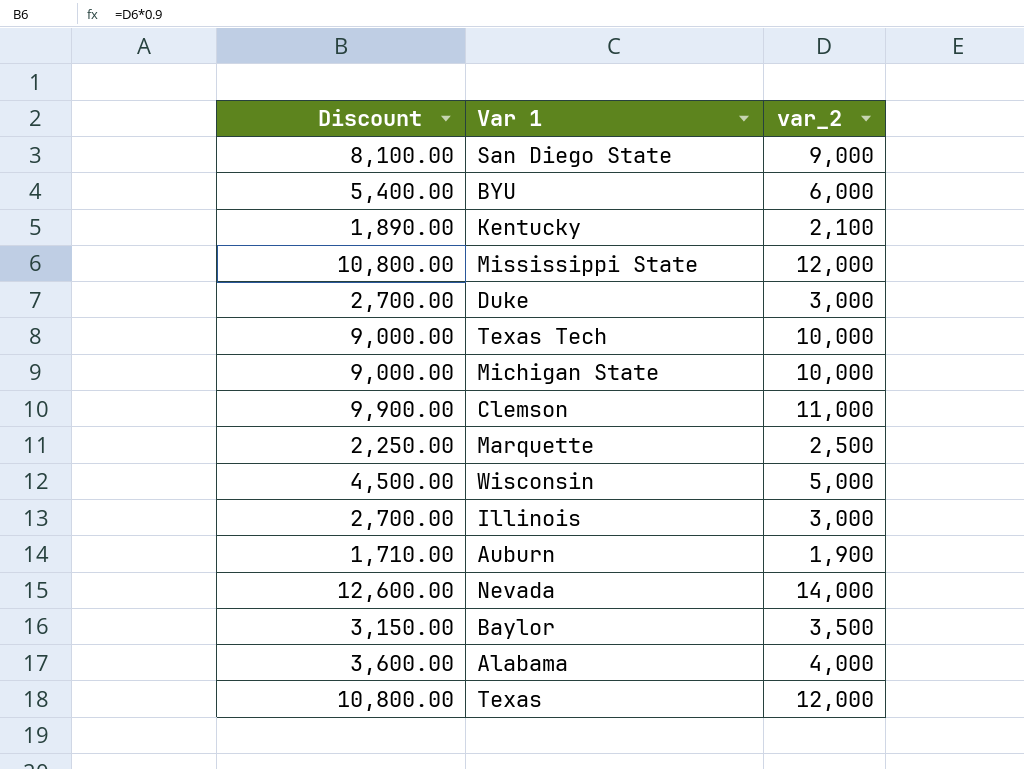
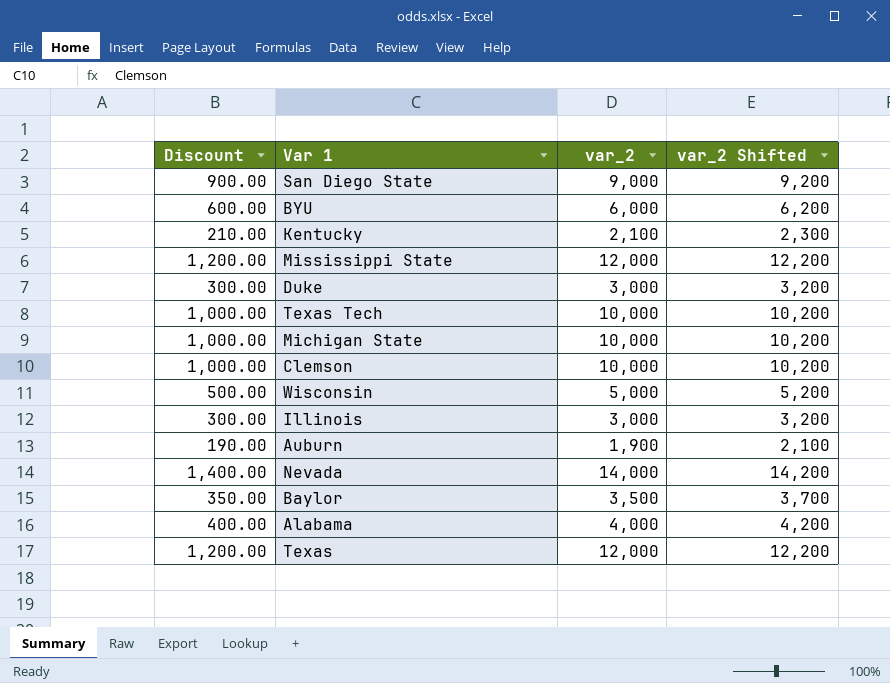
column Discount | formula: [var_2] * 0.9 -> [var_2] * 0.1
column var_2 Shifted | formula: none -> [var_2] + 200
row Marquette: 2,250.00 | 2,500 -> none
Clemson | var_2: 11,000 -> 10,000

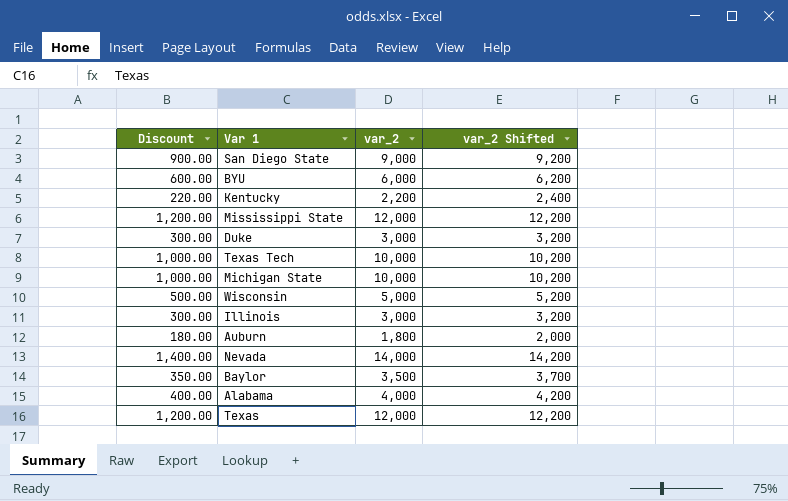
row Clemson: 1,000.00 | 10,000 | 10,200 -> none
Kentucky | Discount: 210.00 -> 220.00
Kentucky | var_2: 2,100 -> 2,200
Kentucky | var_2 Shifted: 2,300 -> 2,400
Auburn | Discount: 190.00 -> 180.00
Auburn | var_2: 1,900 -> 1,800
Auburn | var_2 Shifted: 2,100 -> 2,000

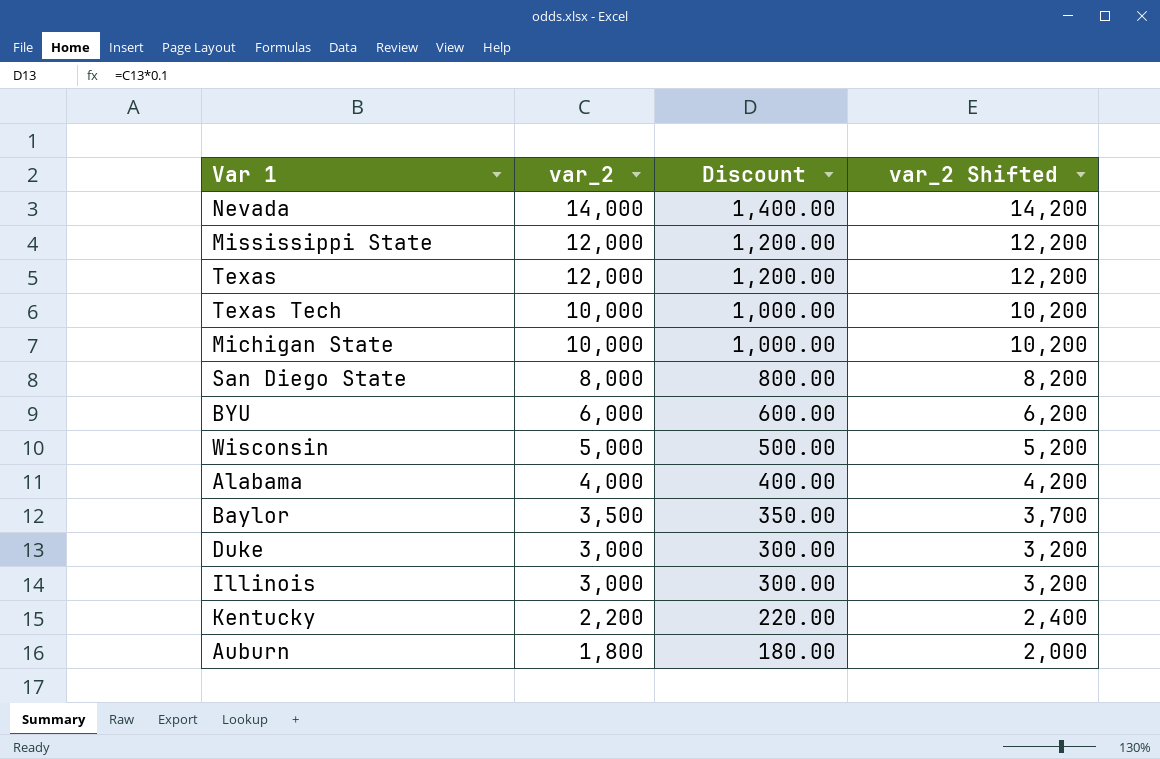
row order: none -> var_2 descending
column Discount | position: 1 -> 3
San Diego State | var_2: 9,000 -> 8,000
San Diego State | Discount: 900.00 -> 800.00
San Diego State | var_2 Shifted: 9,200 -> 8,200

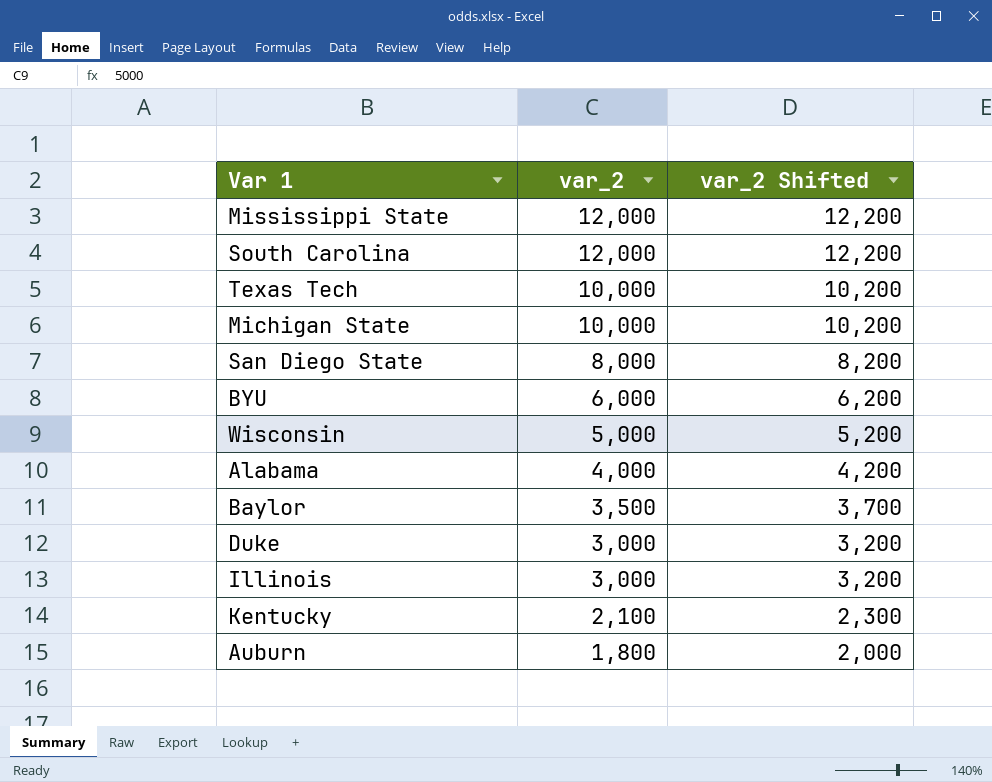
column Discount | formula: [var_2] * 0.1 -> none
row Nevada: 14,000 | 1,400.00 | 14,200 -> none
row Texas: 12,000 | 1,200.00 | 12,200 -> none
row South Carolina: none -> 12,000 | 12,200
Kentucky | var_2: 2,200 -> 2,100
Kentucky | var_2 Shifted: 2,400 -> 2,300

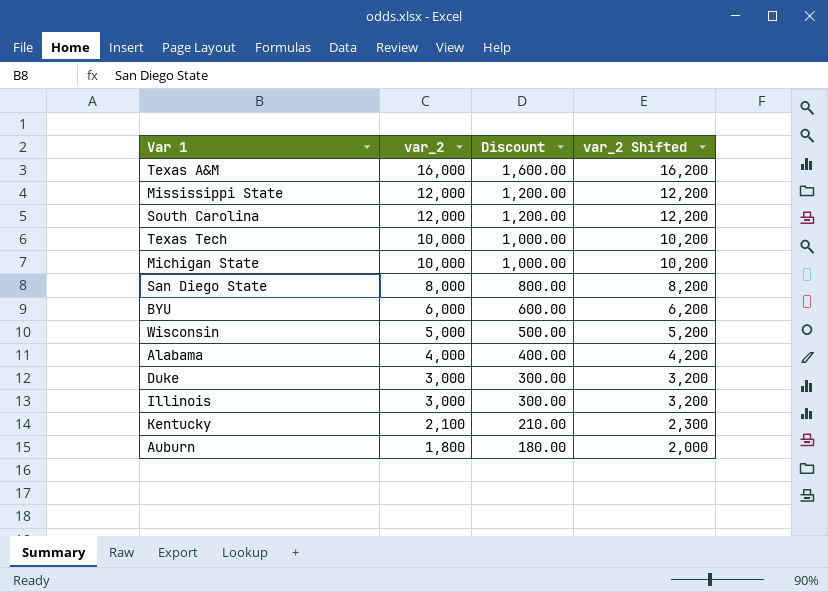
column Discount | formula: none -> [var_2] * 0.1
row Baylor: 3,500 | 3,700 -> none
row Texas A&M: none -> 16,000 | 1,600.00 | 16,200

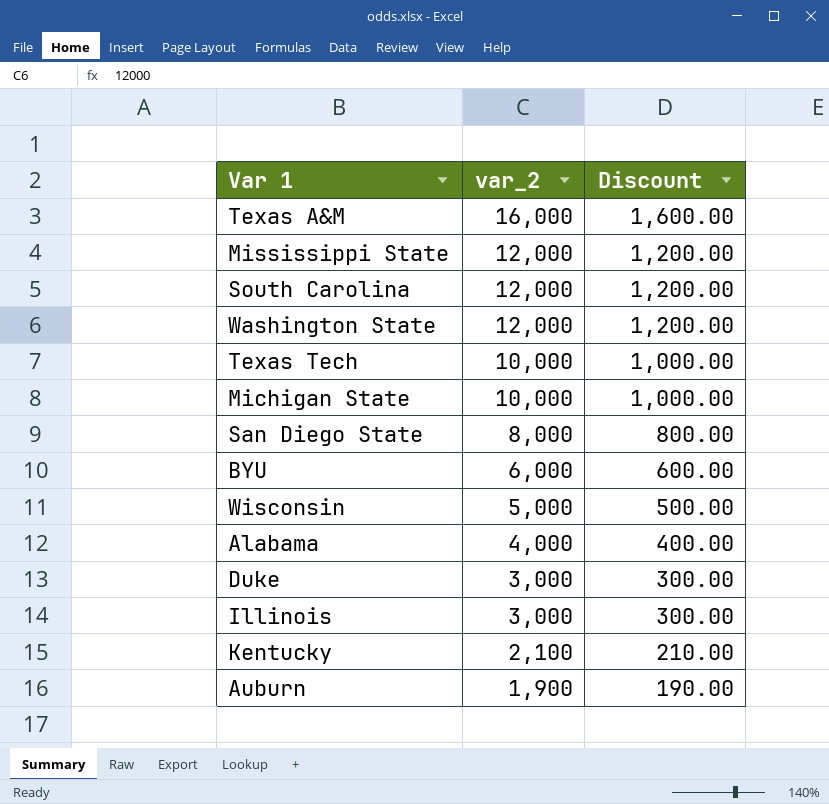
column var_2 Shifted | formula: [var_2] + 200 -> none
row Washington State: none -> 12,000 | 1,200.00
Auburn | var_2: 1,800 -> 1,900
Auburn | Discount: 180.00 -> 190.00

